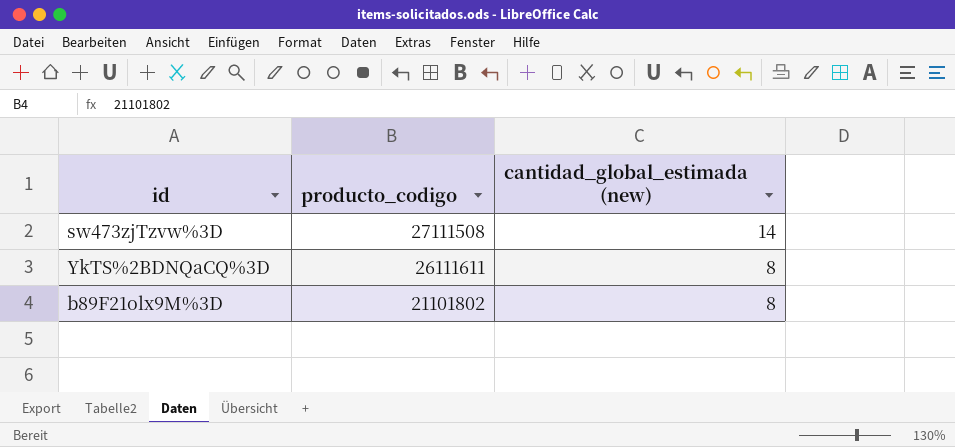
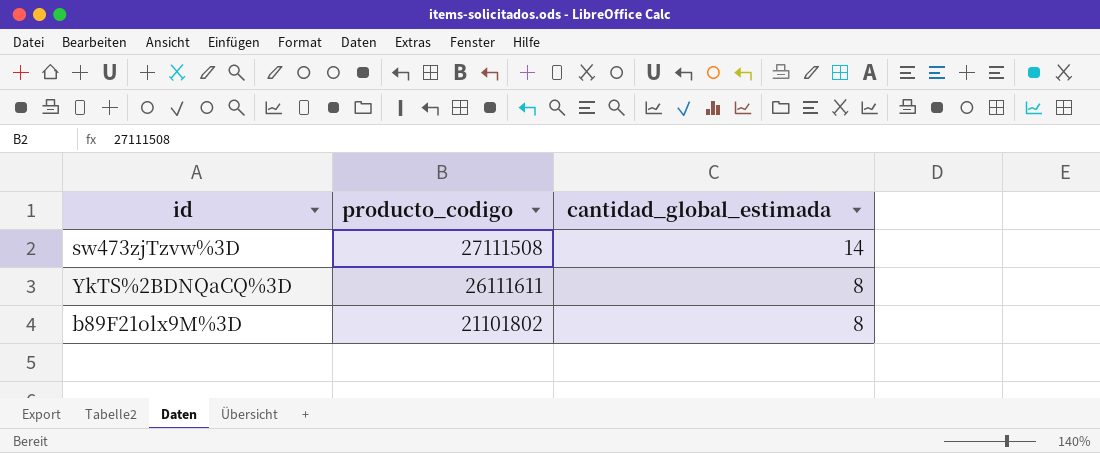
column name: cantidad_global_estimada (new) -> cantidad_global_estimada

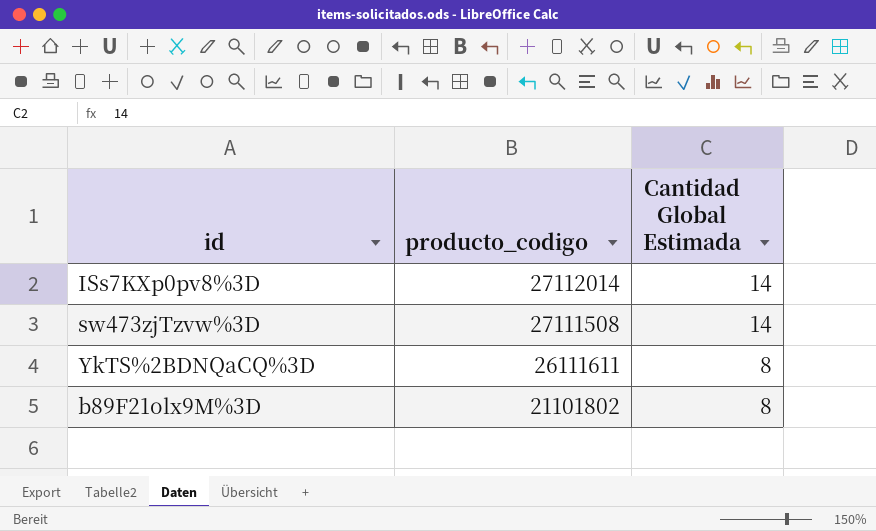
column name: cantidad_global_estimada -> Cantidad Global Estimada
row ISs7KXp0pv8%3D: none -> 27112014 | 14

